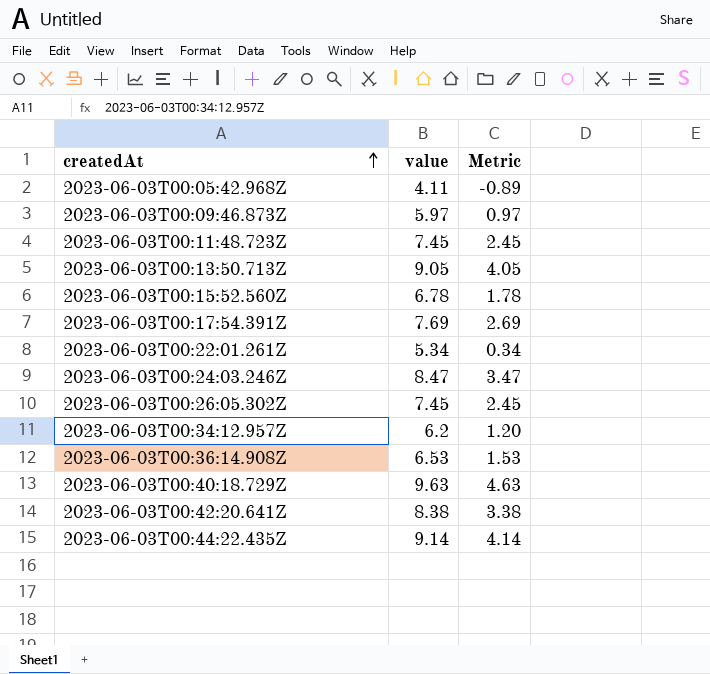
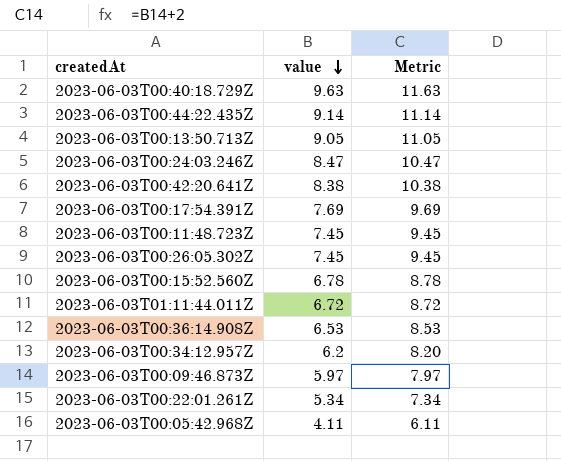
row order: createdAt ascending -> value descending
column Metric | formula: [value] - 5 -> [value] + 2
row 2023-06-03T01:11:44.011Z: none -> 6.72 | 8.72

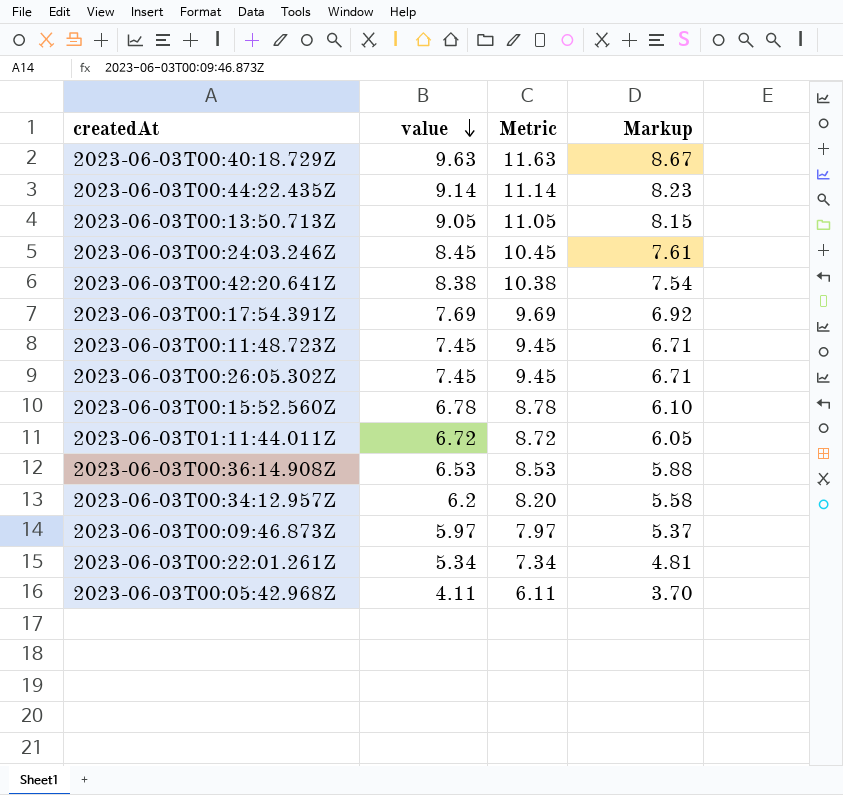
column Markup | formula: none -> [value] * 0.9
2023-06-03T00:24:03.246Z | value: 8.47 -> 8.45
2023-06-03T00:24:03.246Z | Metric: 10.47 -> 10.45

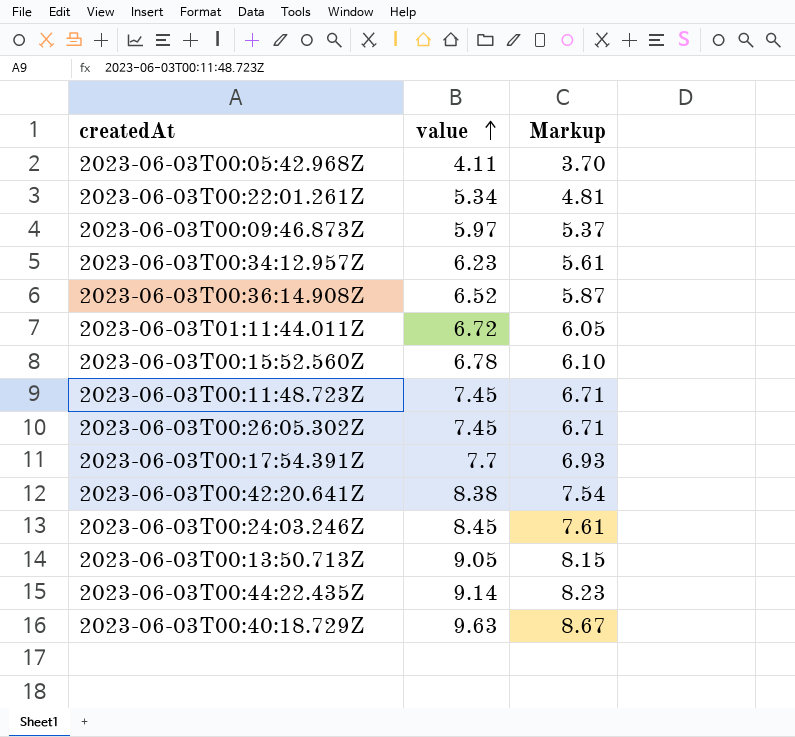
row order: value descending -> value ascending
column Metric | formula: [value] + 2 -> none
2023-06-03T00:34:12.957Z | value: 6.2 -> 6.23
2023-06-03T00:34:12.957Z | Markup: 5.58 -> 5.61
2023-06-03T00:36:14.908Z | value: 6.53 -> 6.52
2023-06-03T00:36:14.908Z | Markup: 5.88 -> 5.87
2023-06-03T00:17:54.391Z | value: 7.69 -> 7.7
2023-06-03T00:17:54.391Z | Markup: 6.92 -> 6.93

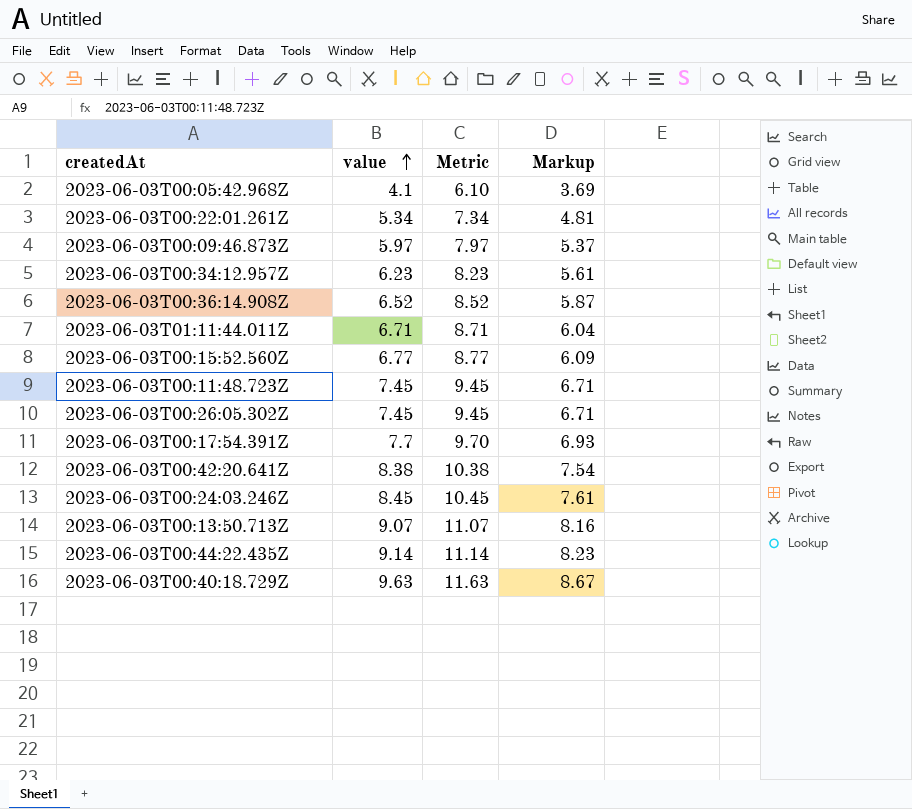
column Metric | formula: none -> [value] + 2
2023-06-03T00:05:42.968Z | value: 4.11 -> 4.1
2023-06-03T00:05:42.968Z | Markup: 3.70 -> 3.69
2023-06-03T01:11:44.011Z | value: 6.72 -> 6.71
2023-06-03T01:11:44.011Z | Markup: 6.05 -> 6.04
2023-06-03T00:15:52.560Z | value: 6.78 -> 6.77
2023-06-03T00:15:52.560Z | Markup: 6.10 -> 6.09
2023-06-03T00:13:50.713Z | value: 9.05 -> 9.07
2023-06-03T00:13:50.713Z | Markup: 8.15 -> 8.16

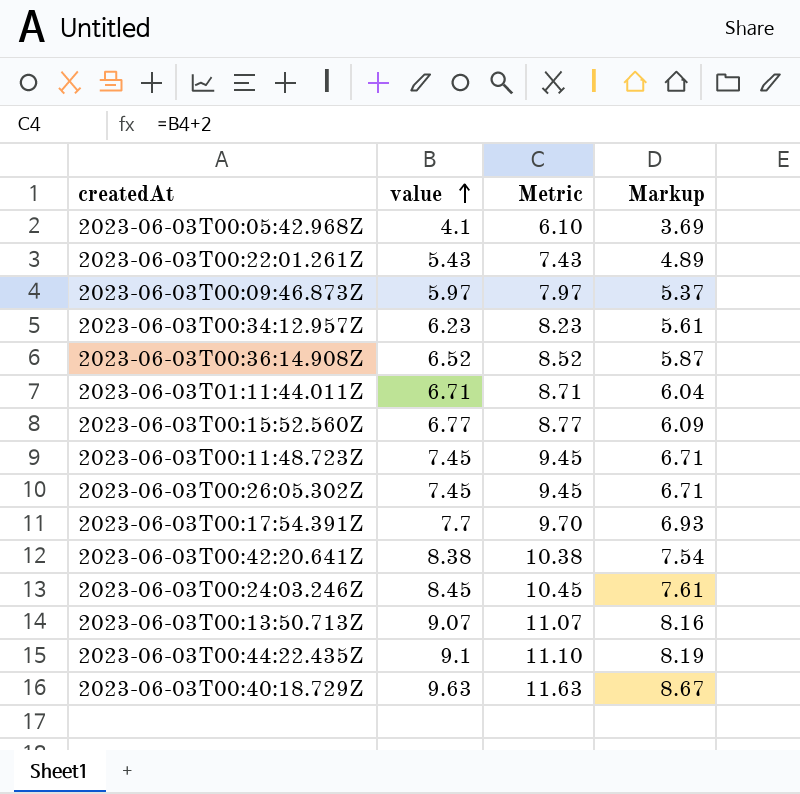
2023-06-03T00:22:01.261Z | value: 5.34 -> 5.43
2023-06-03T00:22:01.261Z | Metric: 7.34 -> 7.43
2023-06-03T00:22:01.261Z | Markup: 4.81 -> 4.89
2023-06-03T00:44:22.435Z | value: 9.14 -> 9.1
2023-06-03T00:44:22.435Z | Metric: 11.14 -> 11.10
2023-06-03T00:44:22.435Z | Markup: 8.23 -> 8.19

